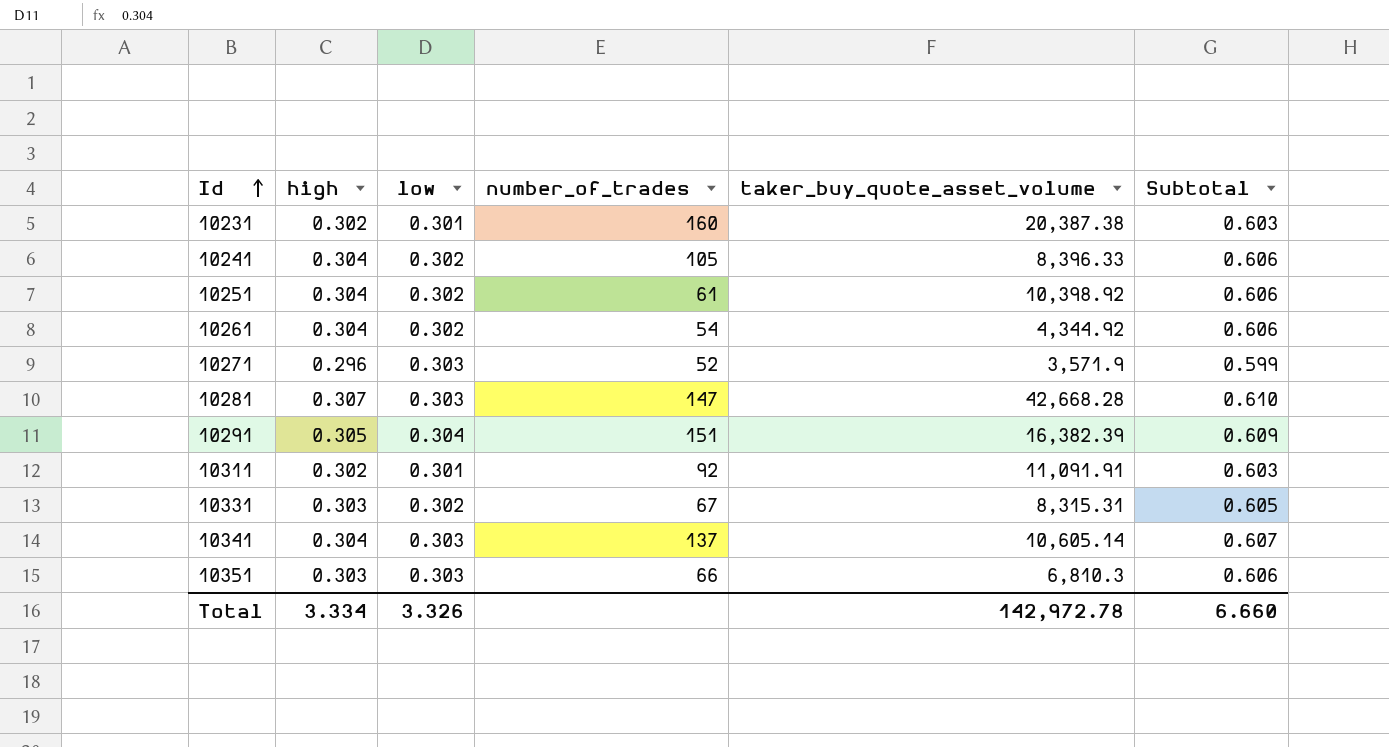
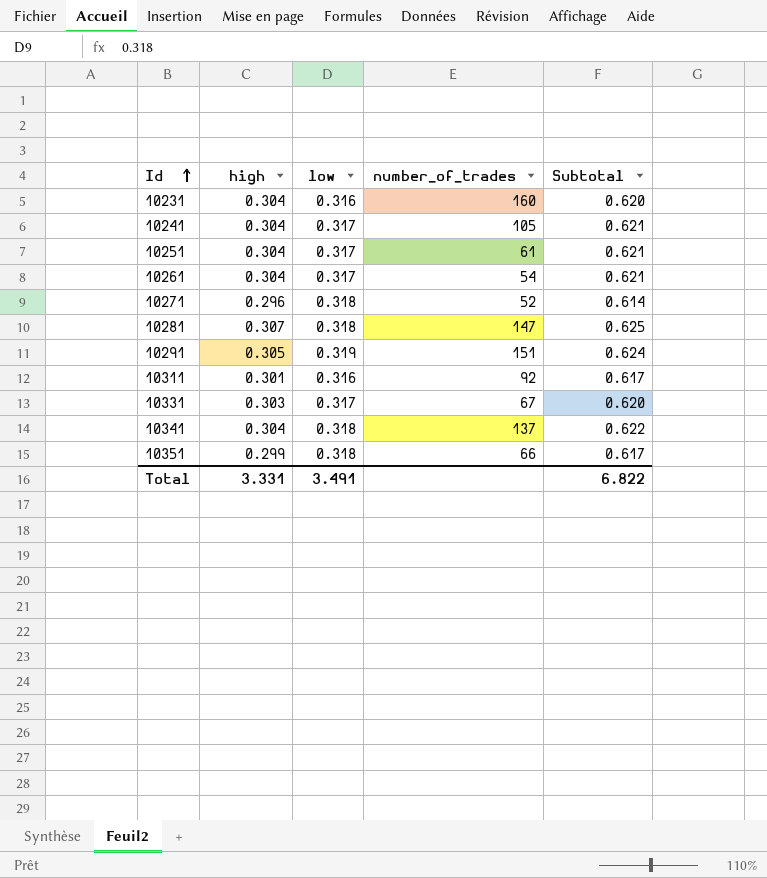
column taker_buy_quote_asset_volume | position: 5 -> none
10231 | high: 0.302 -> 0.304
10231 | low: 0.301 -> 0.316
10231 | Subtotal: 0.603 -> 0.620
10241 | low: 0.302 -> 0.317
10241 | Subtotal: 0.606 -> 0.621
10251 | low: 0.302 -> 0.317
10251 | Subtotal: 0.606 -> 0.621
10261 | low: 0.302 -> 0.317
10261 | Subtotal: 0.606 -> 0.621
10271 | low: 0.303 -> 0.318
10271 | Subtotal: 0.599 -> 0.614
10281 | low: 0.303 -> 0.318
10281 | Subtotal: 0.610 -> 0.625
10291 | low: 0.304 -> 0.319
10291 | Subtotal: 0.609 -> 0.624
10311 | high: 0.302 -> 0.301
10311 | low: 0.301 -> 0.316
10311 | Subtotal: 0.603 -> 0.617
10331 | low: 0.302 -> 0.317
10331 | Subtotal: 0.605 -> 0.620
10341 | low: 0.303 -> 0.318
10341 | Subtotal: 0.607 -> 0.622
10351 | high: 0.303 -> 0.299
10351 | low: 0.303 -> 0.318
10351 | Subtotal: 0.606 -> 0.617
Total | high: 3.334 -> 3.331
Total | low: 3.326 -> 3.491
Total | Subtotal: 6.660 -> 6.822

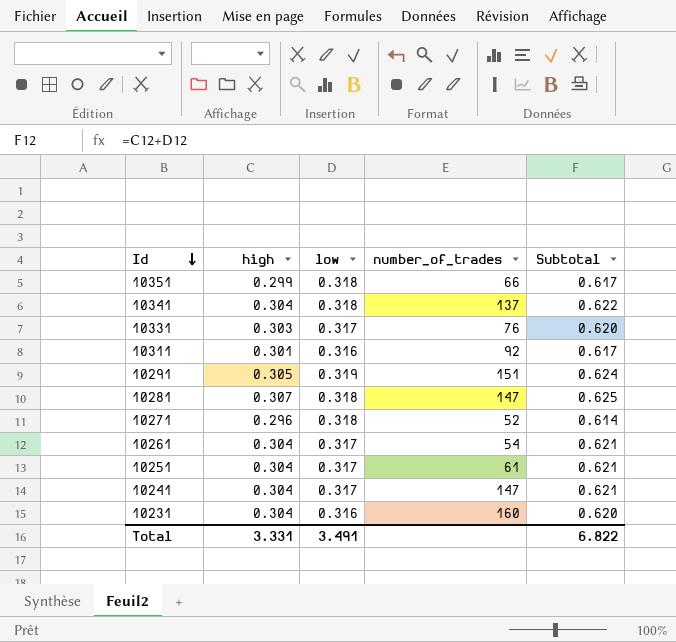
row order: Id ascending -> Id descending
10331 | number_of_trades: 67 -> 76
10241 | number_of_trades: 105 -> 147

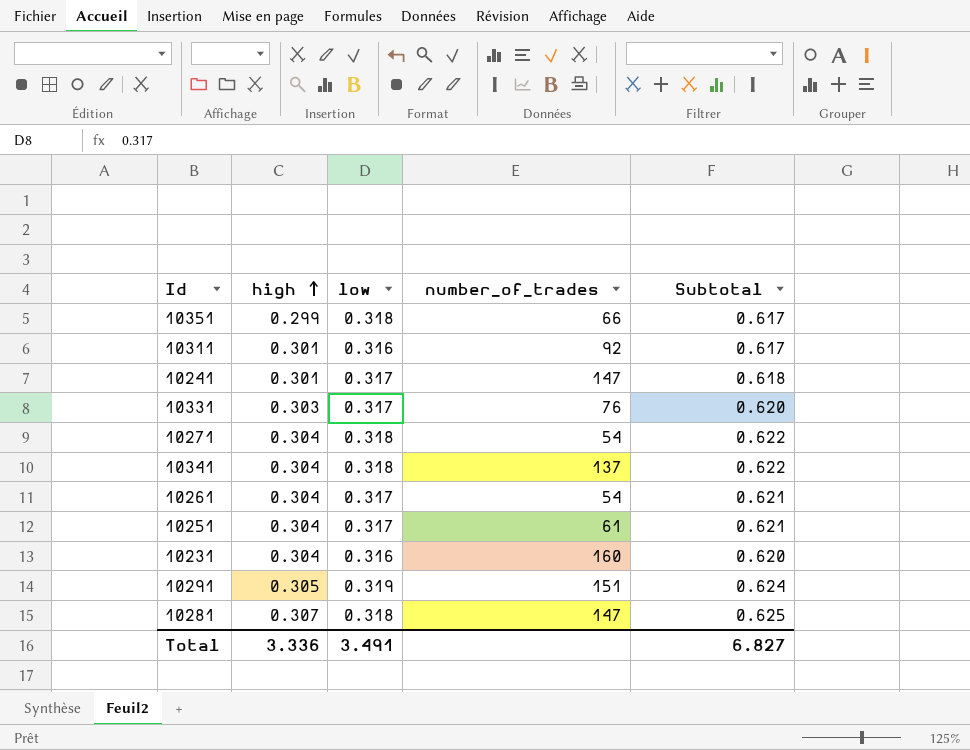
row order: Id descending -> high ascending
10241 | high: 0.304 -> 0.301
10241 | Subtotal: 0.621 -> 0.618
10271 | high: 0.296 -> 0.304
10271 | number_of_trades: 52 -> 54
10271 | Subtotal: 0.614 -> 0.622
Total | high: 3.331 -> 3.336
Total | Subtotal: 6.822 -> 6.827

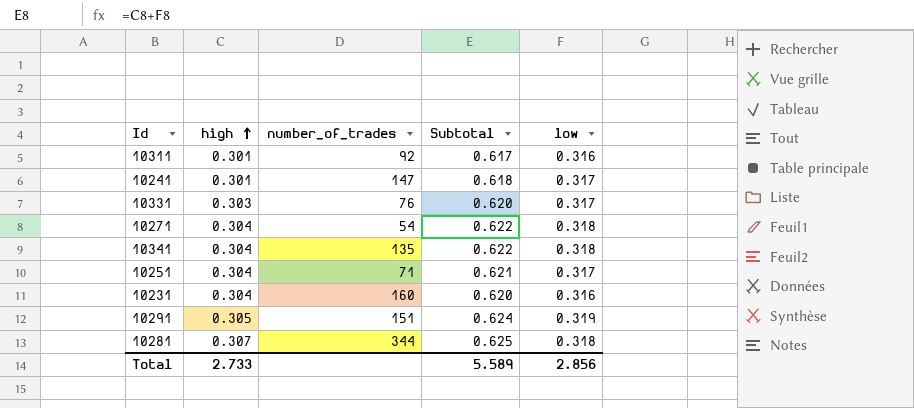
column low | position: 3 -> 5
row 10351: 0.299 | 0.318 | 66 | 0.617 -> none
row 10261: 0.304 | 0.317 | 54 | 0.621 -> none
10341 | number_of_trades: 137 -> 135
10251 | number_of_trades: 61 -> 71
10281 | number_of_trades: 147 -> 344
Total | high: 3.336 -> 2.733
Total | Subtotal: 6.827 -> 5.589
Total | low: 3.491 -> 2.856

